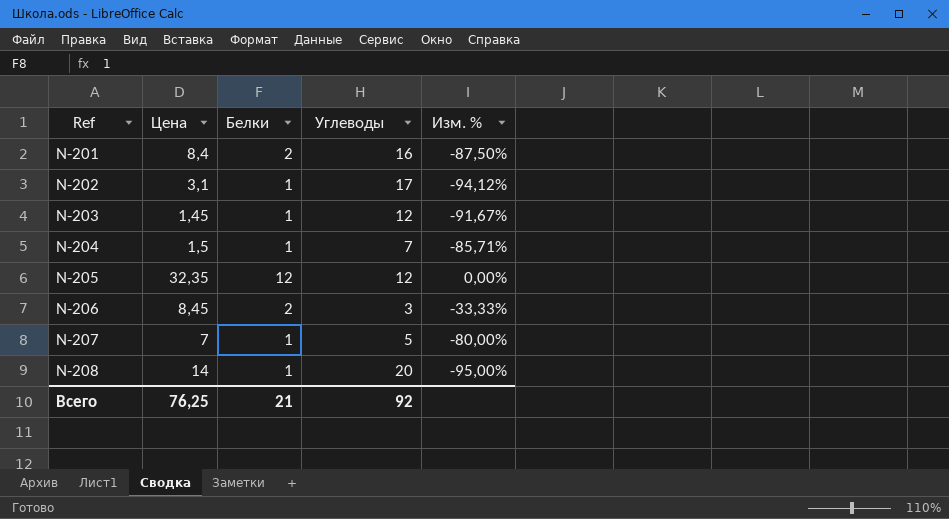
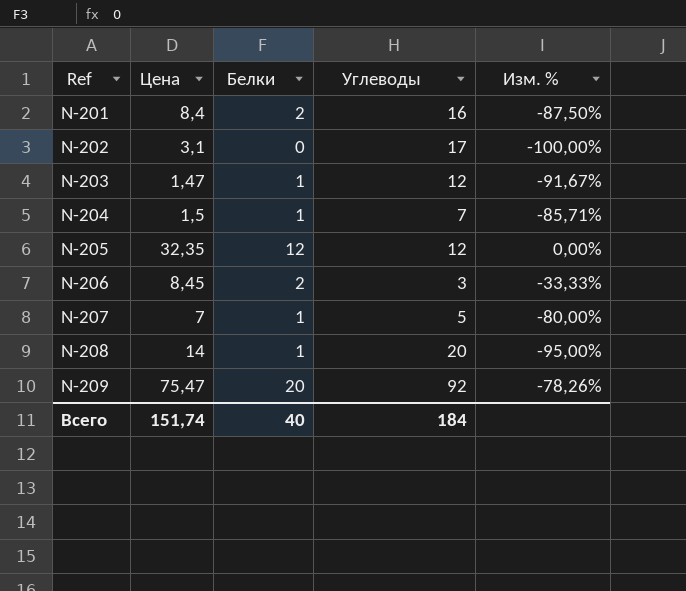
N-202 | Белки: 1 -> 0
N-202 | Изм. %: -94,12% -> -100,00%
N-203 | Цена: 1,45 -> 1,47
row N-209: none -> 75,47 | 20 | 92 | -78,26%
Всего | Цена: 76,25 -> 151,74
Всего | Белки: 21 -> 40
Всего | Углеводы: 92 -> 184

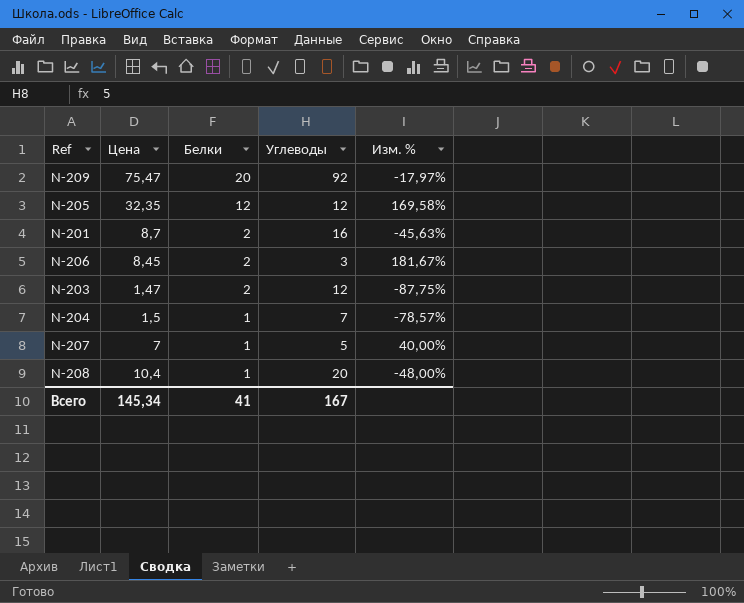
row order: Ref ascending -> Белки descending
column Изм. % | formula: ([Белки] - [Углеводы]) / [Углеводы] -> ([Цена] - [Углеводы]) / [Углеводы]
row N-202: 3,1 | 0 | 17 | -100,00% -> none
N-201 | Цена: 8,4 -> 8,7
N-203 | Белки: 1 -> 2
N-208 | Цена: 14 -> 10,4
Всего | Цена: 151,74 -> 145,34
Всего | Белки: 40 -> 41
Всего | Углеводы: 184 -> 167

